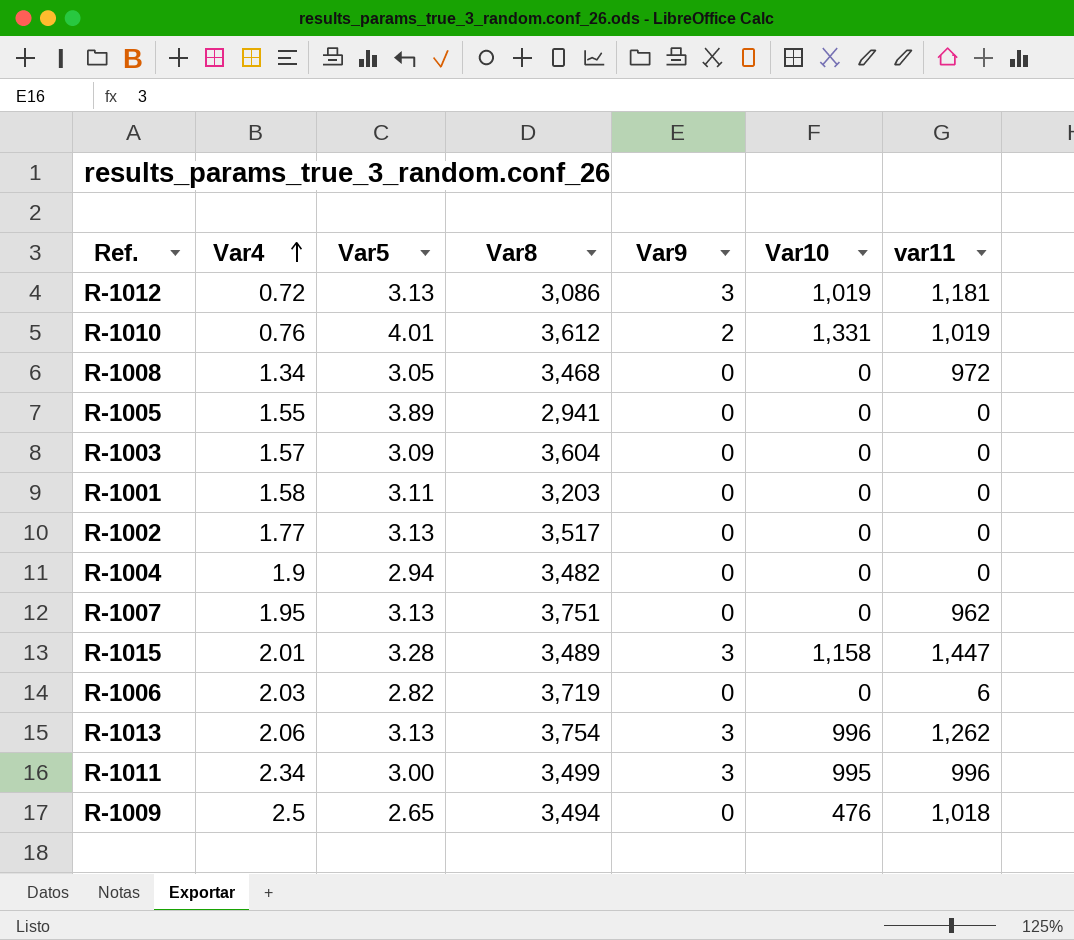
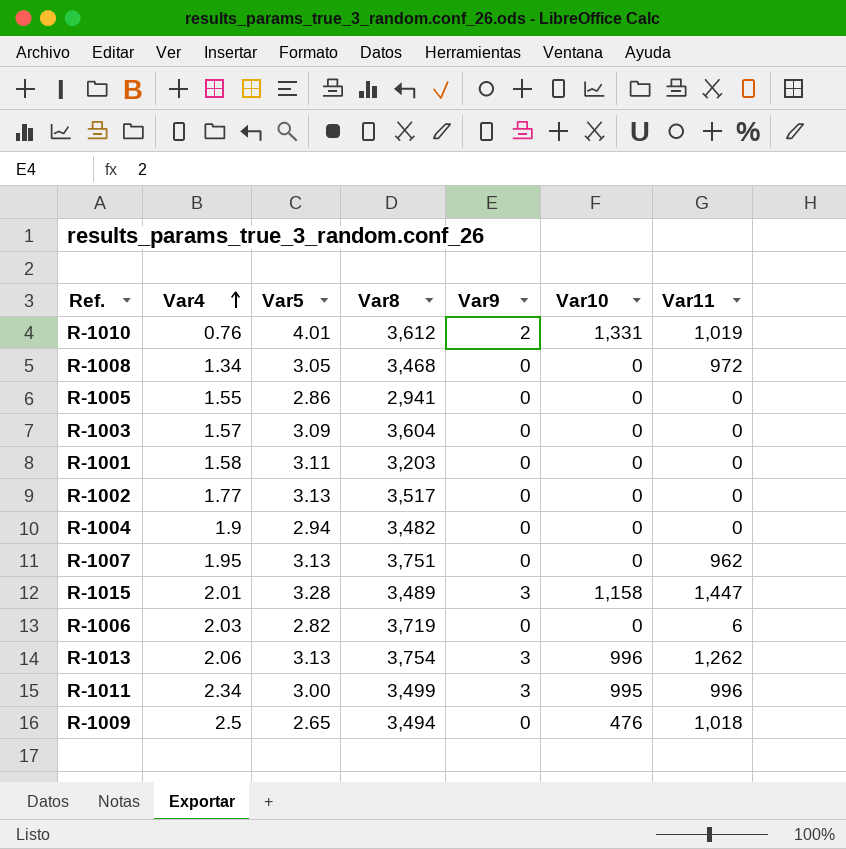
column name: var11 -> Var11
row R-1012: 0.72 | 3.13 | 3,086 | 3 | 1,019 | 1,181 -> none
R-1005 | Var5: 3.89 -> 2.86

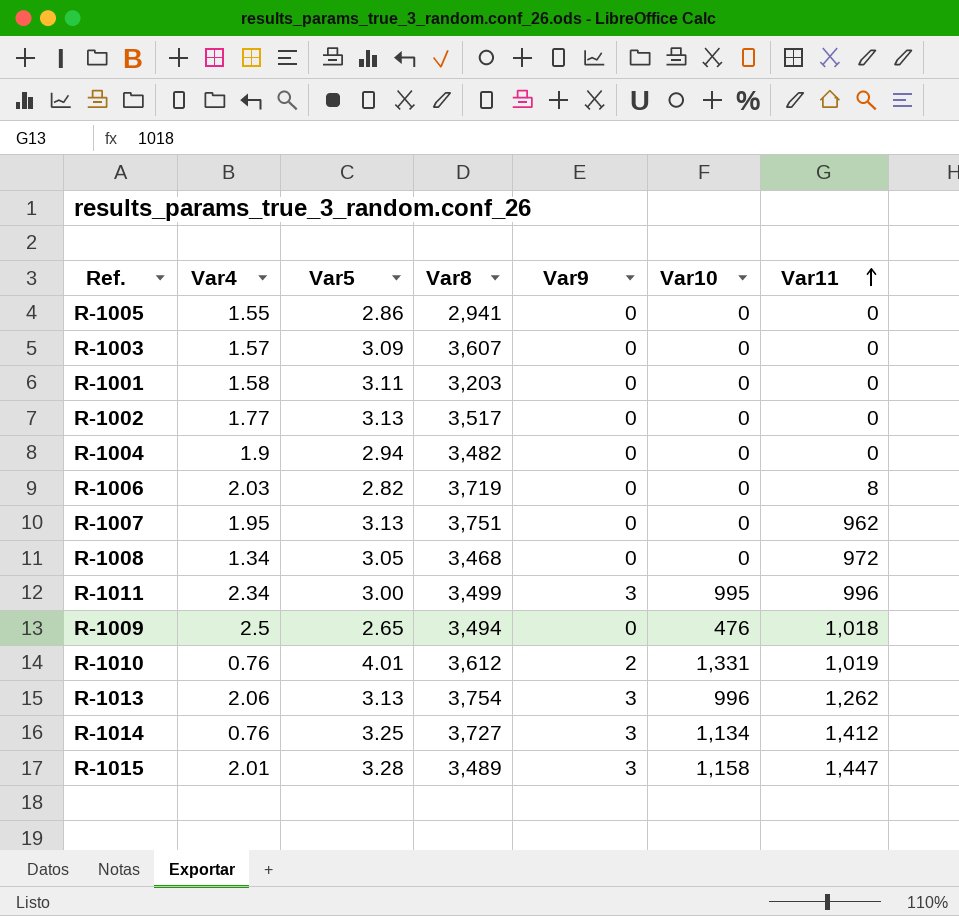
row order: Var4 ascending -> Var11 ascending
R-1003 | Var8: 3,604 -> 3,607
R-1006 | Var11: 6 -> 8
row R-1014: none -> 0.76 | 3.25 | 3,727 | 3 | 1,134 | 1,412

